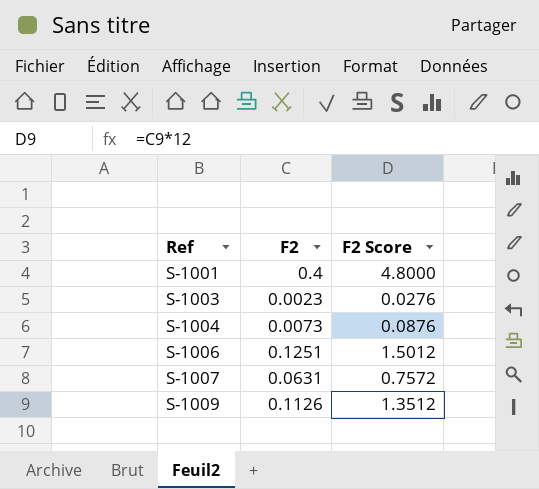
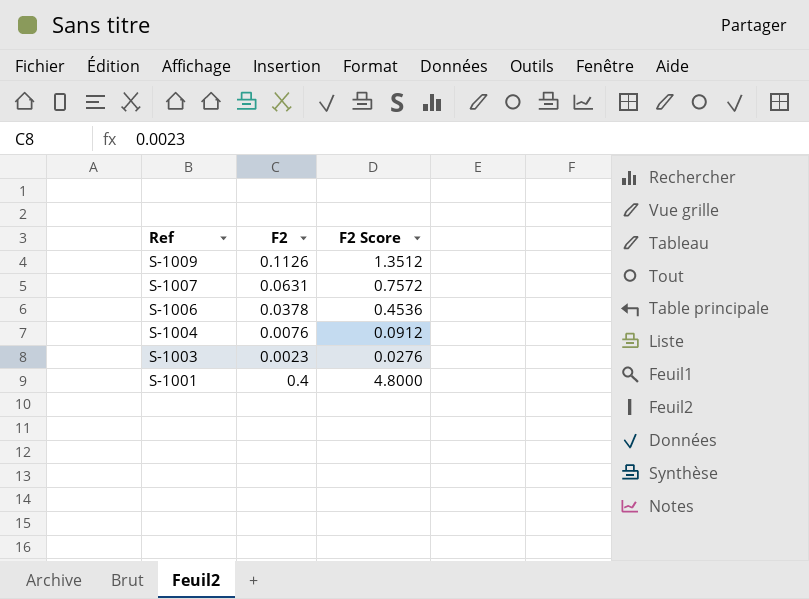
row order: Ref ascending -> Ref descending
S-1006 | F2: 0.1251 -> 0.0378
S-1006 | F2 Score: 1.5012 -> 0.4536
S-1004 | F2: 0.0073 -> 0.0076
S-1004 | F2 Score: 0.0876 -> 0.0912

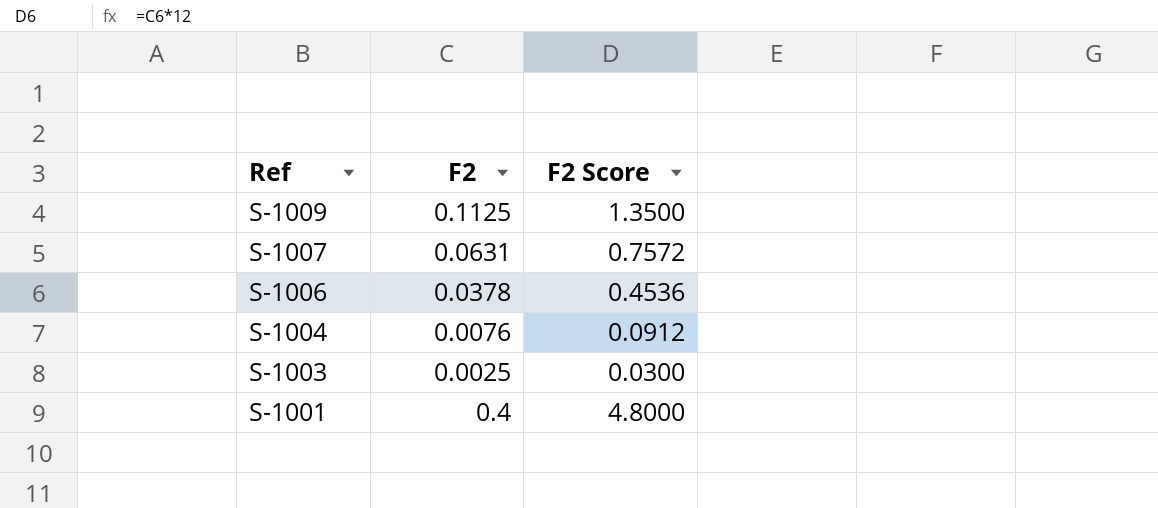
S-1009 | F2: 0.1126 -> 0.1125
S-1009 | F2 Score: 1.3512 -> 1.3500
S-1003 | F2: 0.0023 -> 0.0025
S-1003 | F2 Score: 0.0276 -> 0.0300

